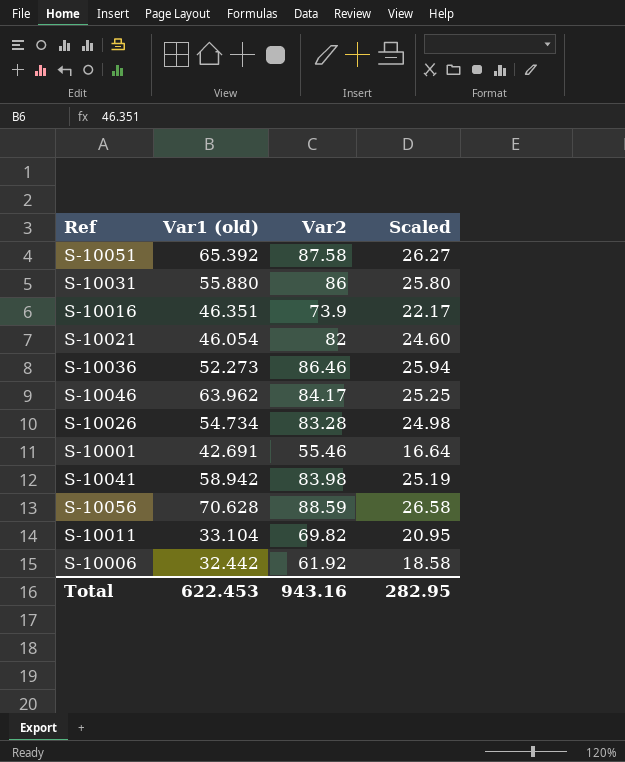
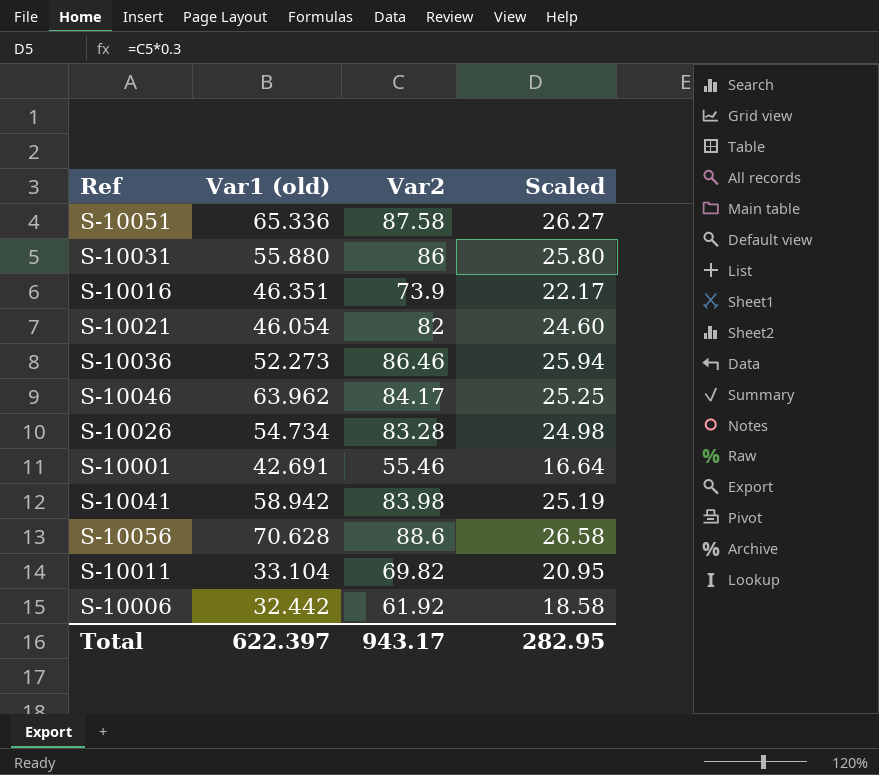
S-10051 | Var1 (old): 65.392 -> 65.336
S-10056 | Var2: 88.59 -> 88.6
Total | Var1 (old): 622.453 -> 622.397
Total | Var2: 943.16 -> 943.17

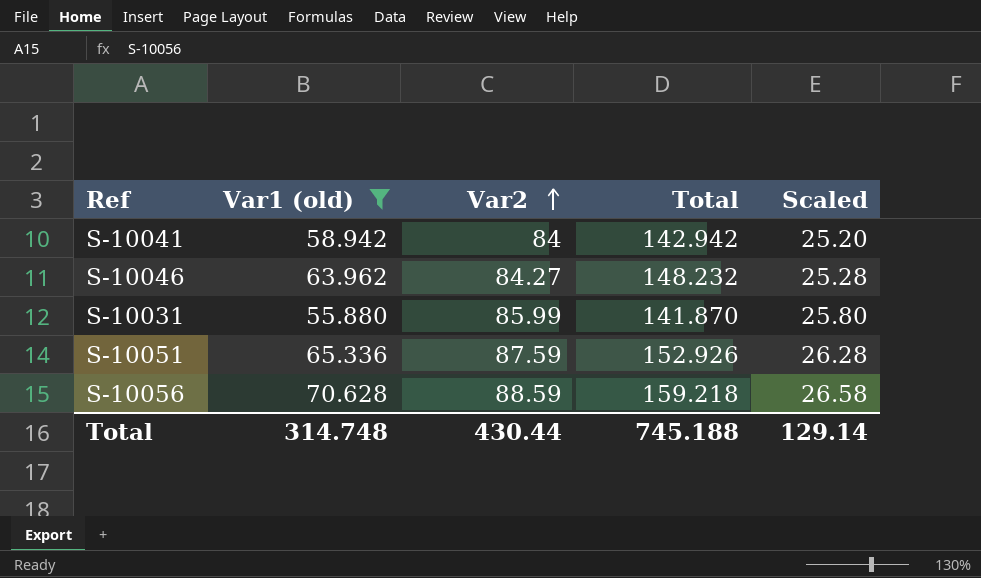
filter: none -> Var1 (old) >= 55.880
row order: none -> Var2 ascending
column Total | formula: none -> [Var1 (old)] + [Var2]
S-10041 | Var2: 83.98 -> 84
S-10041 | Scaled: 25.19 -> 25.20
S-10046 | Var2: 84.17 -> 84.27
S-10046 | Scaled: 25.25 -> 25.28
S-10031 | Var2: 86 -> 85.99
S-10051 | Var2: 87.58 -> 87.59
S-10051 | Scaled: 26.27 -> 26.28
S-10056 | Var2: 88.6 -> 88.59
Total | Var1 (old): 622.397 -> 314.748
Total | Var2: 943.17 -> 430.44
Total | Scaled: 282.95 -> 129.14

